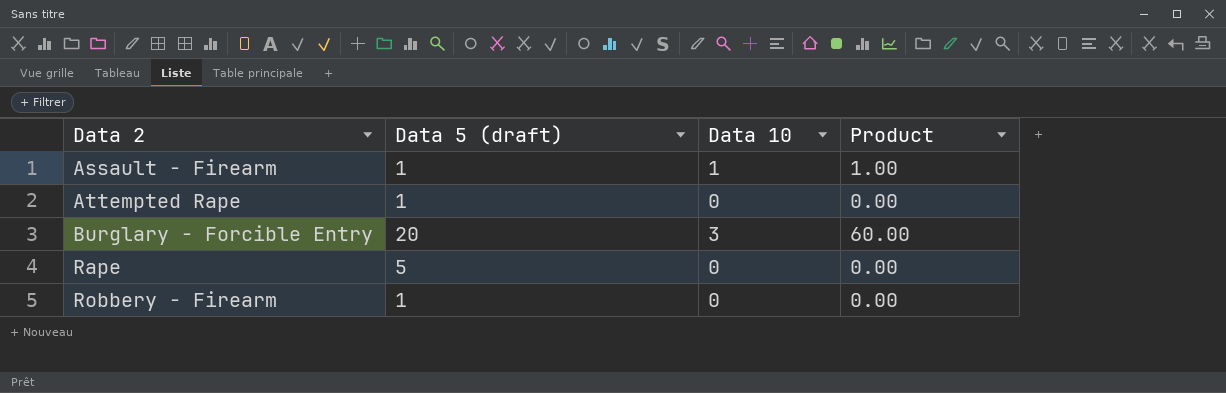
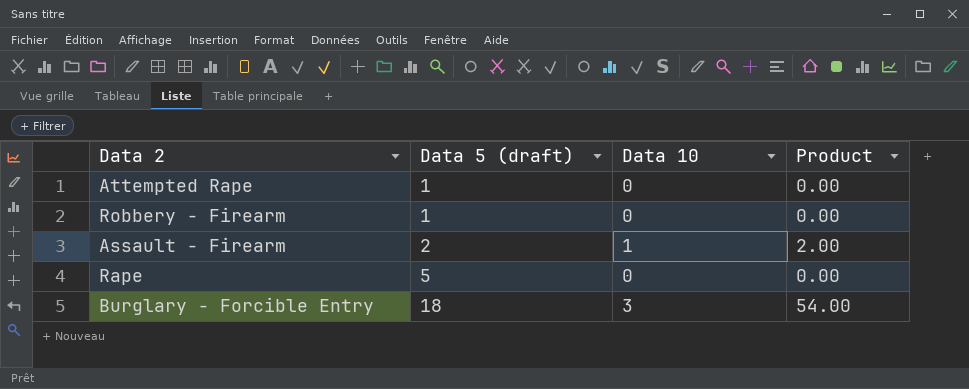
row order: Data 2 ascending -> Data 5 (draft) ascending
Assault - Firearm | Data 5 (draft): 1 -> 2
Assault - Firearm | Product: 1.00 -> 2.00
Burglary - Forcible Entry | Data 5 (draft): 20 -> 18
Burglary - Forcible Entry | Product: 60.00 -> 54.00

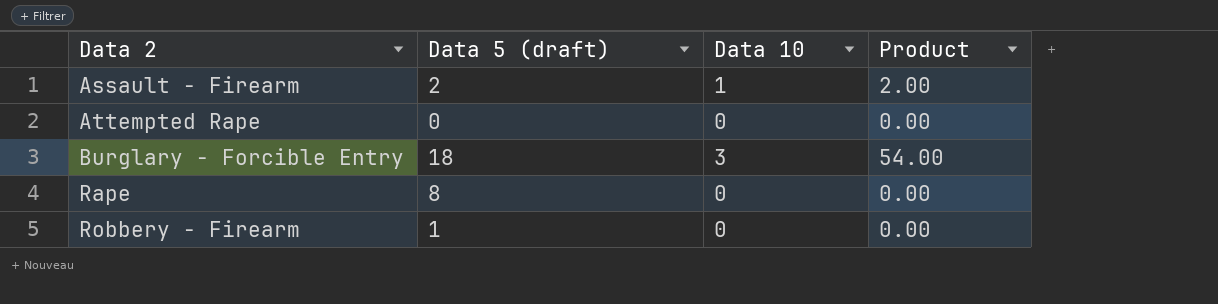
row order: Data 5 (draft) ascending -> Data 2 ascending
Attempted Rape | Data 5 (draft): 1 -> 0
Rape | Data 5 (draft): 5 -> 8

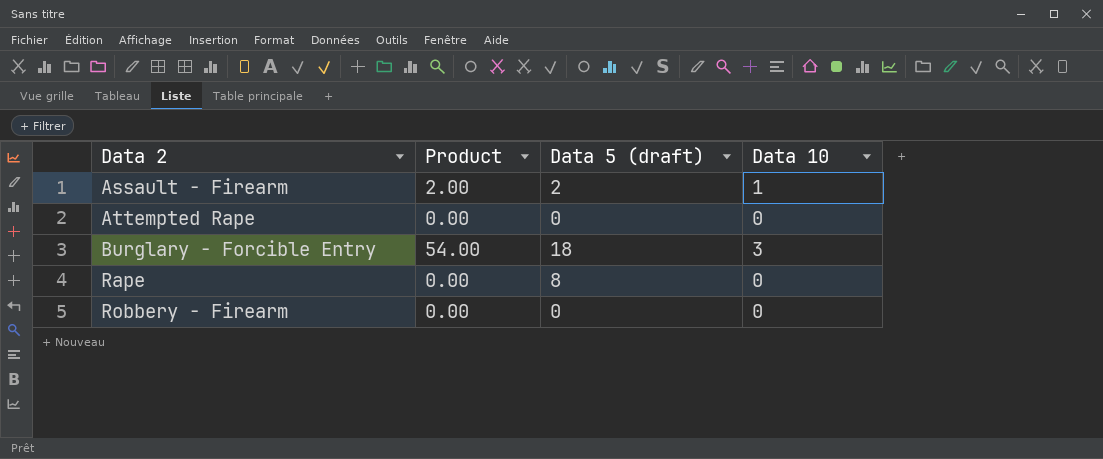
column Product | position: 4 -> 2
Robbery - Firearm | Data 5 (draft): 1 -> 0

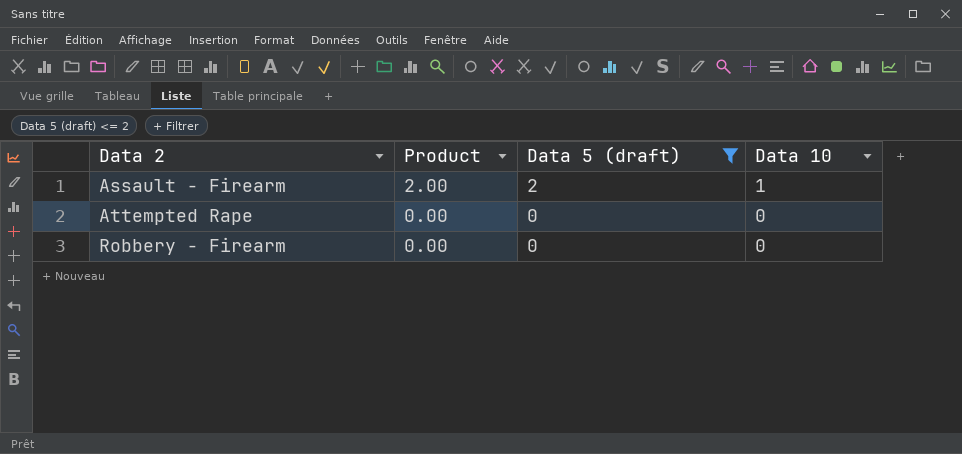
filter: none -> Data 5 (draft) <= 2

